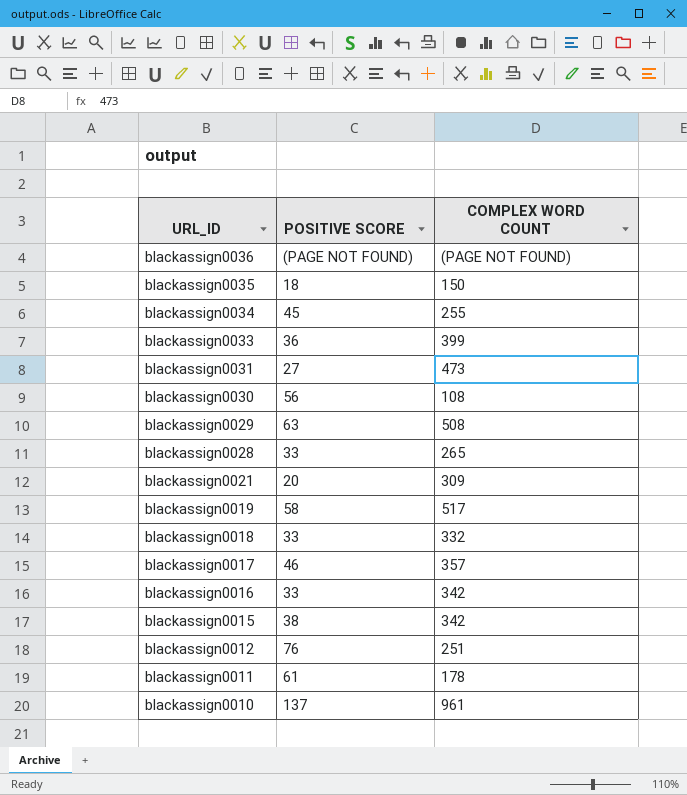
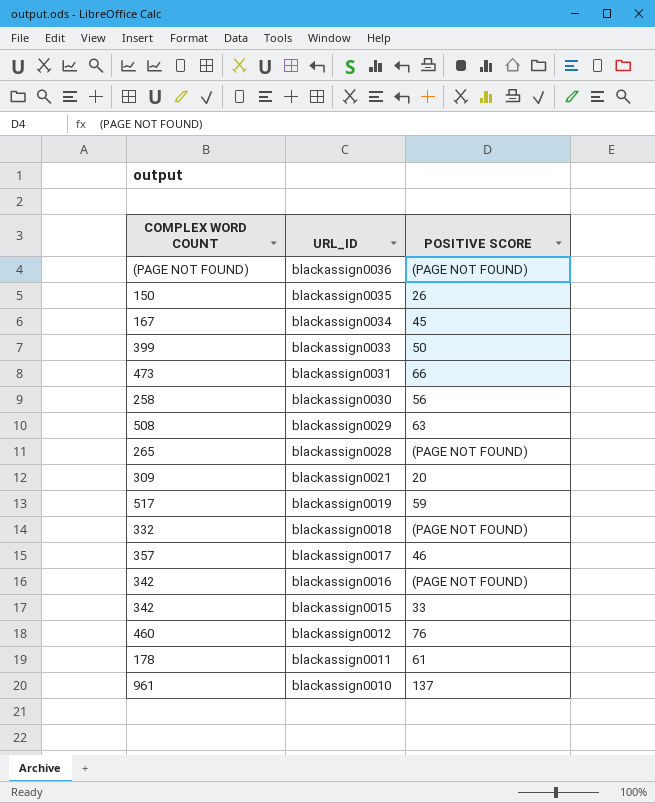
column COMPLEX WORD COUNT | position: 3 -> 1
blackassign0035 | POSITIVE SCORE: 18 -> 26
blackassign0034 | COMPLEX WORD COUNT: 255 -> 167
blackassign0033 | POSITIVE SCORE: 36 -> 50
blackassign0031 | POSITIVE SCORE: 27 -> 66
blackassign0030 | COMPLEX WORD COUNT: 108 -> 258
blackassign0028 | POSITIVE SCORE: 33 -> (PAGE NOT FOUND)
blackassign0019 | POSITIVE SCORE: 58 -> 59
blackassign0018 | POSITIVE SCORE: 33 -> (PAGE NOT FOUND)
blackassign0016 | POSITIVE SCORE: 33 -> (PAGE NOT FOUND)
blackassign0015 | POSITIVE SCORE: 38 -> 33
blackassign0012 | COMPLEX WORD COUNT: 251 -> 460

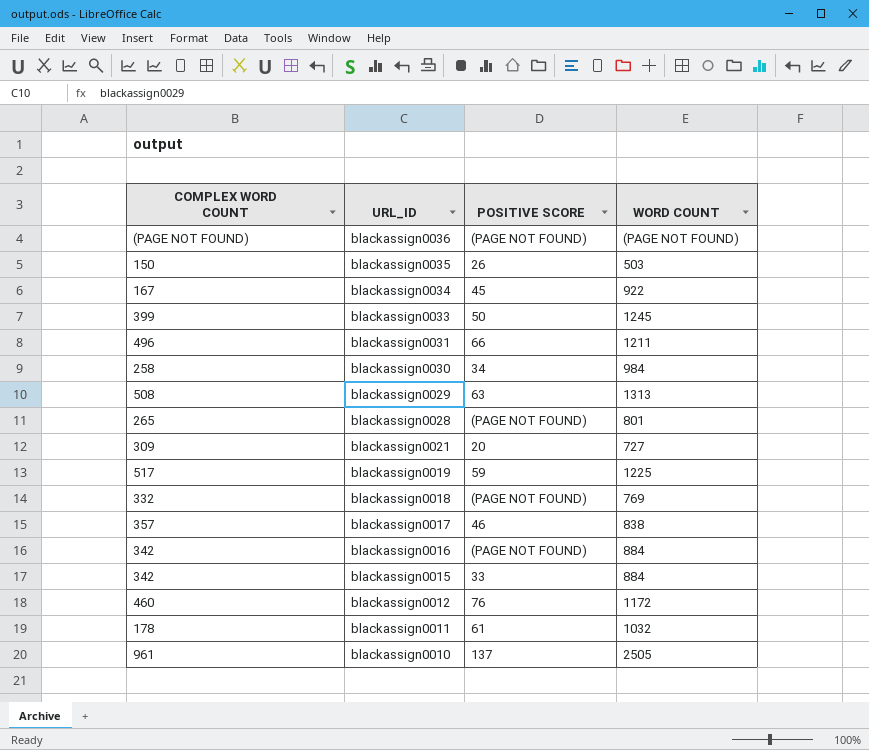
column WORD COUNT | position: none -> 4
blackassign0031 | COMPLEX WORD COUNT: 473 -> 496
blackassign0030 | POSITIVE SCORE: 56 -> 34

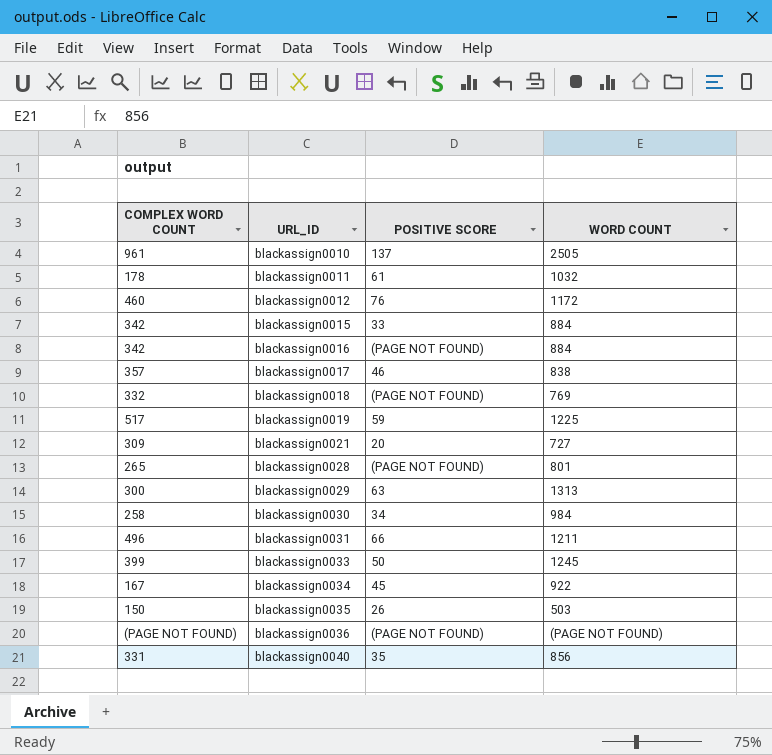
row order: URL_ID descending -> URL_ID ascending
blackassign0029 | COMPLEX WORD COUNT: 508 -> 300
row blackassign0040: none -> 331 | 35 | 856

